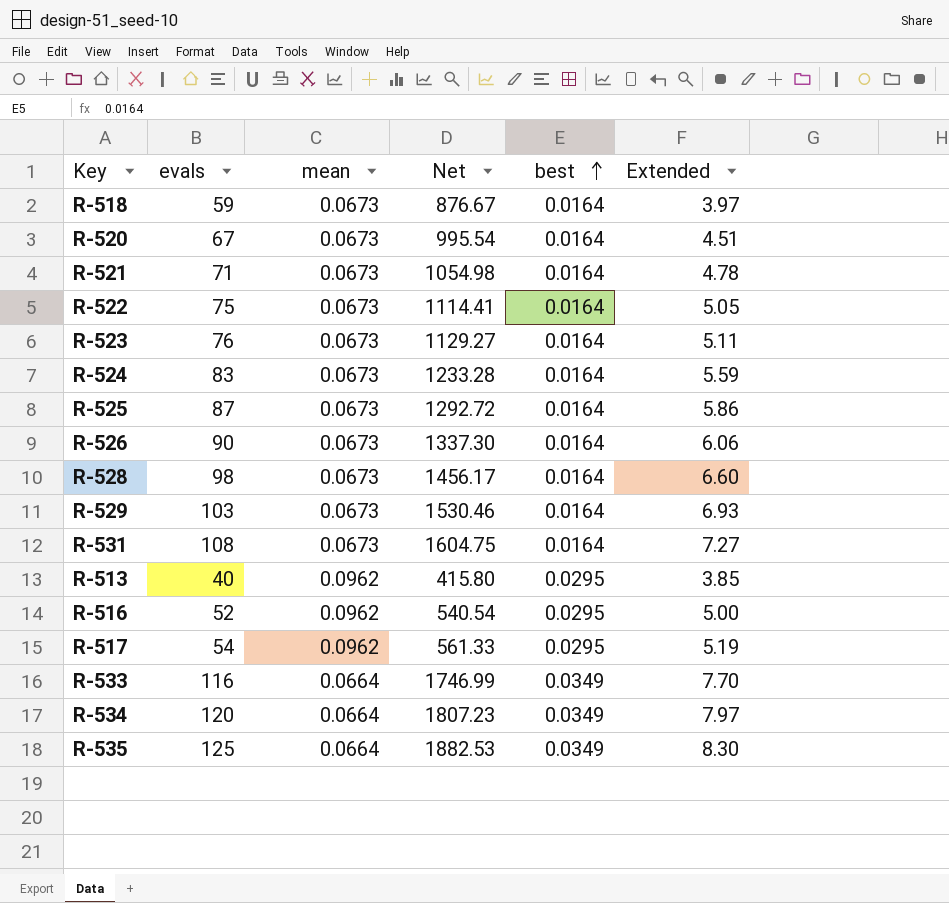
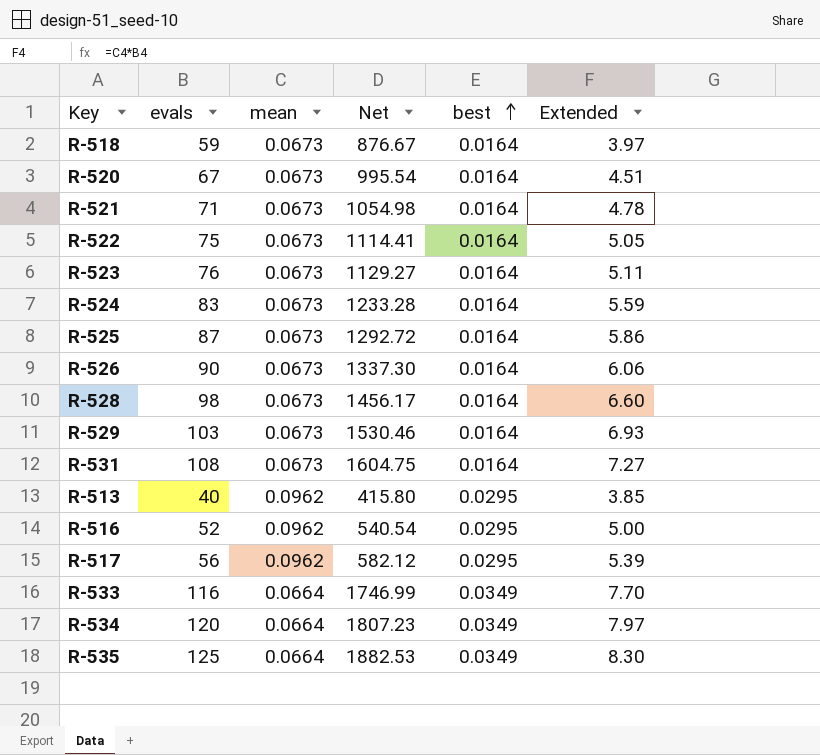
R-517 | evals: 54 -> 56
R-517 | Net: 561.33 -> 582.12
R-517 | Extended: 5.19 -> 5.39

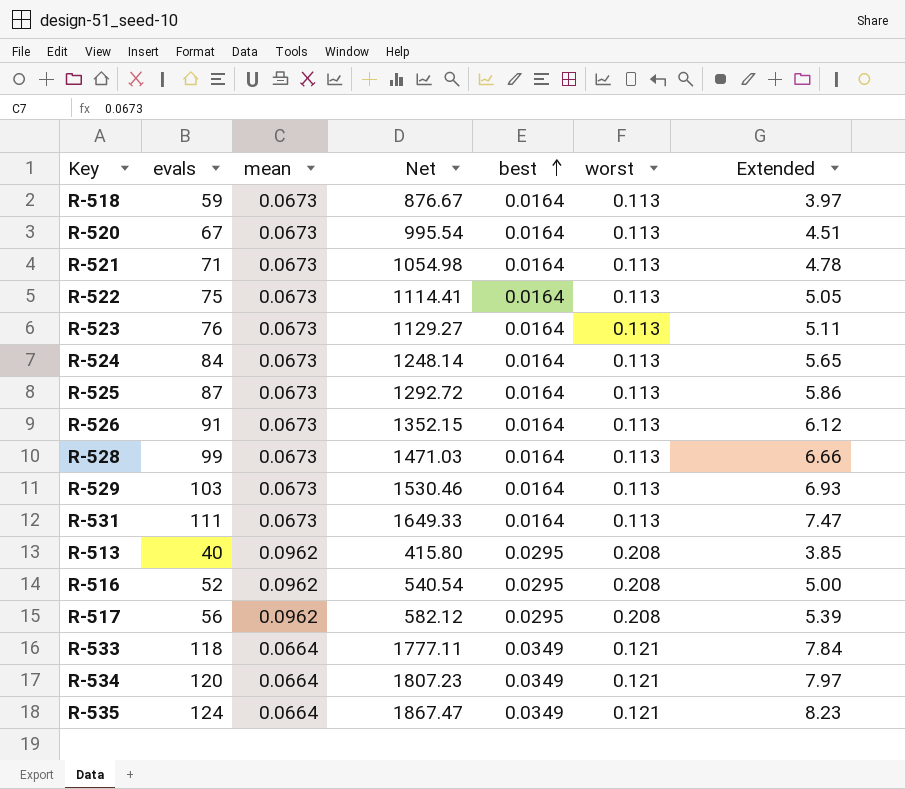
column worst | position: none -> 6
R-524 | evals: 83 -> 84
R-524 | Net: 1233.28 -> 1248.14
R-524 | Extended: 5.59 -> 5.65
R-526 | evals: 90 -> 91
R-526 | Net: 1337.30 -> 1352.15
R-526 | Extended: 6.06 -> 6.12
R-528 | evals: 98 -> 99
R-528 | Net: 1456.17 -> 1471.03
R-528 | Extended: 6.60 -> 6.66
R-531 | evals: 108 -> 111
R-531 | Net: 1604.75 -> 1649.33
R-531 | Extended: 7.27 -> 7.47
R-533 | evals: 116 -> 118
R-533 | Net: 1746.99 -> 1777.11
R-533 | Extended: 7.70 -> 7.84
R-535 | evals: 125 -> 124
R-535 | Net: 1882.53 -> 1867.47
R-535 | Extended: 8.30 -> 8.23

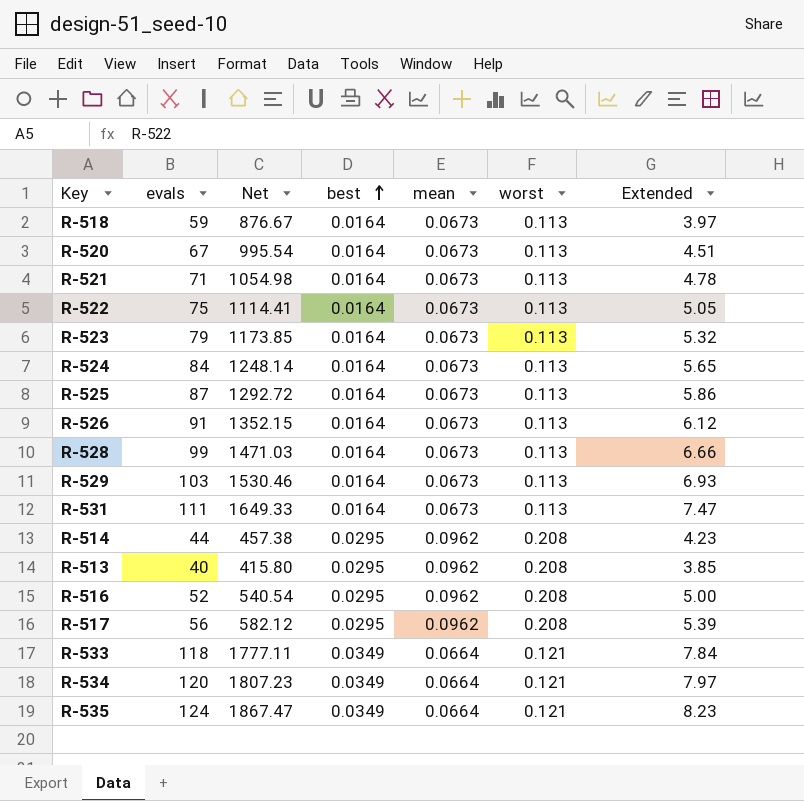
column mean | position: 3 -> 5
R-523 | evals: 76 -> 79
R-523 | Net: 1129.27 -> 1173.85
R-523 | Extended: 5.11 -> 5.32
row R-514: none -> 44 | 457.38 | 0.0295 | 0.0962 | 0.208 | 4.23

